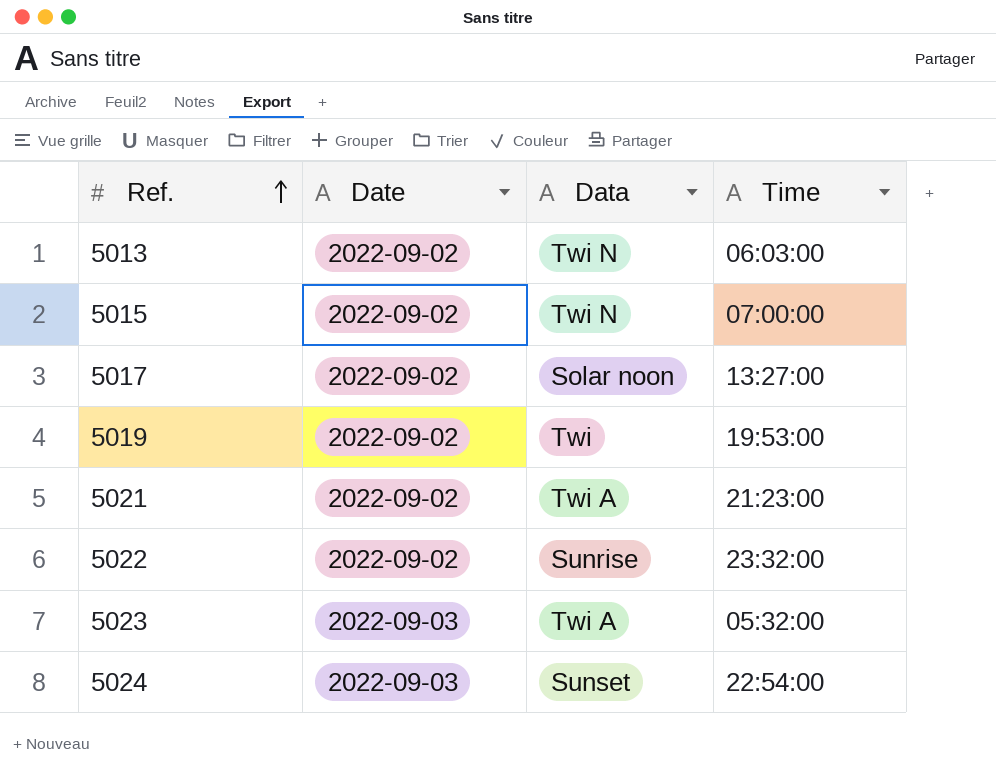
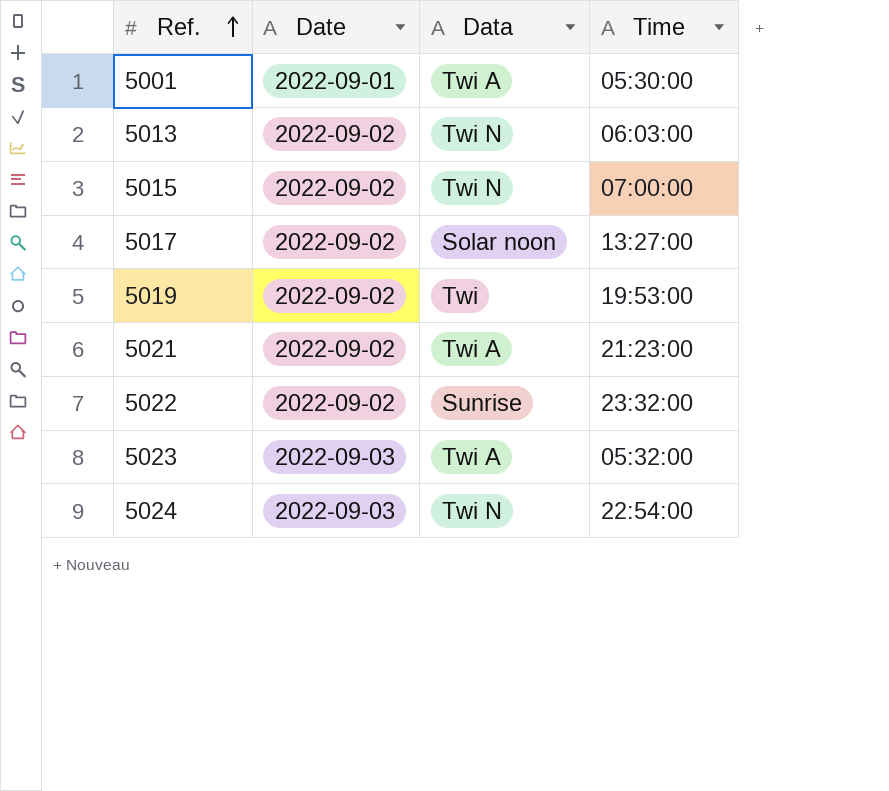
row 5001: none -> 2022-09-01 | Twi A | 05:30:00
5024 | Data: Sunset -> Twi N

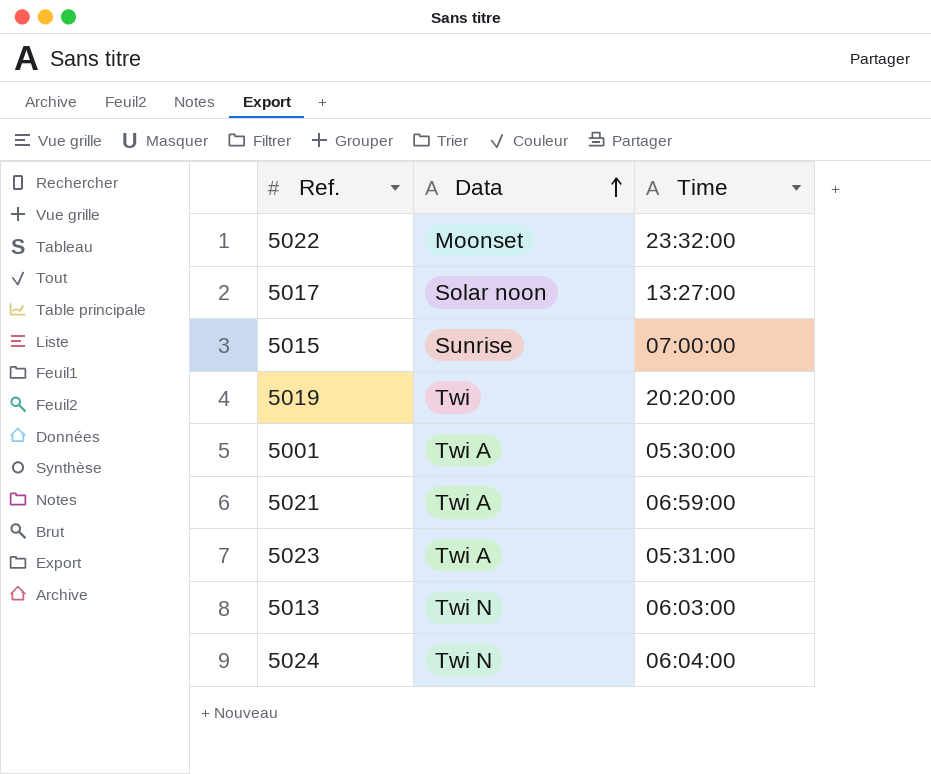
row order: Ref. ascending -> Data ascending
column Date | position: 2 -> none
5022 | Data: Sunrise -> Moonset
5015 | Data: Twi N -> Sunrise
5019 | Time: 19:53:00 -> 20:20:00
5021 | Time: 21:23:00 -> 06:59:00
5023 | Time: 05:32:00 -> 05:31:00
5024 | Time: 22:54:00 -> 06:04:00

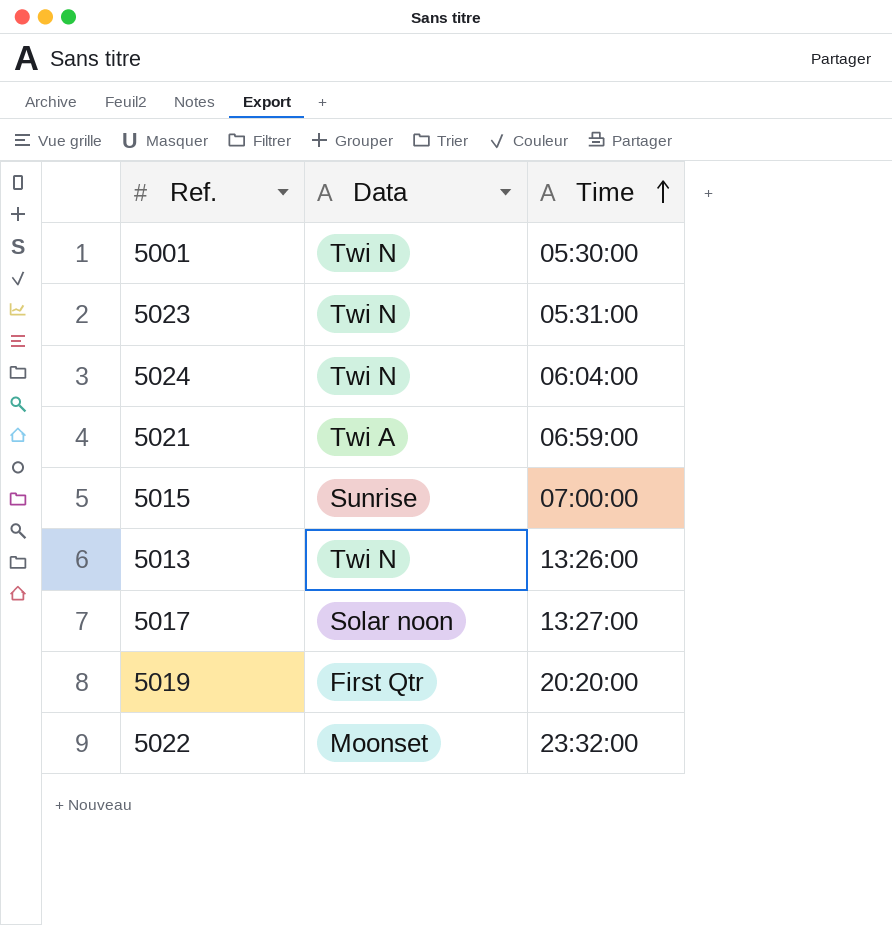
row order: Data ascending -> Time ascending
5001 | Data: Twi A -> Twi N
5023 | Data: Twi A -> Twi N
5013 | Time: 06:03:00 -> 13:26:00
5019 | Data: Twi -> First Qtr

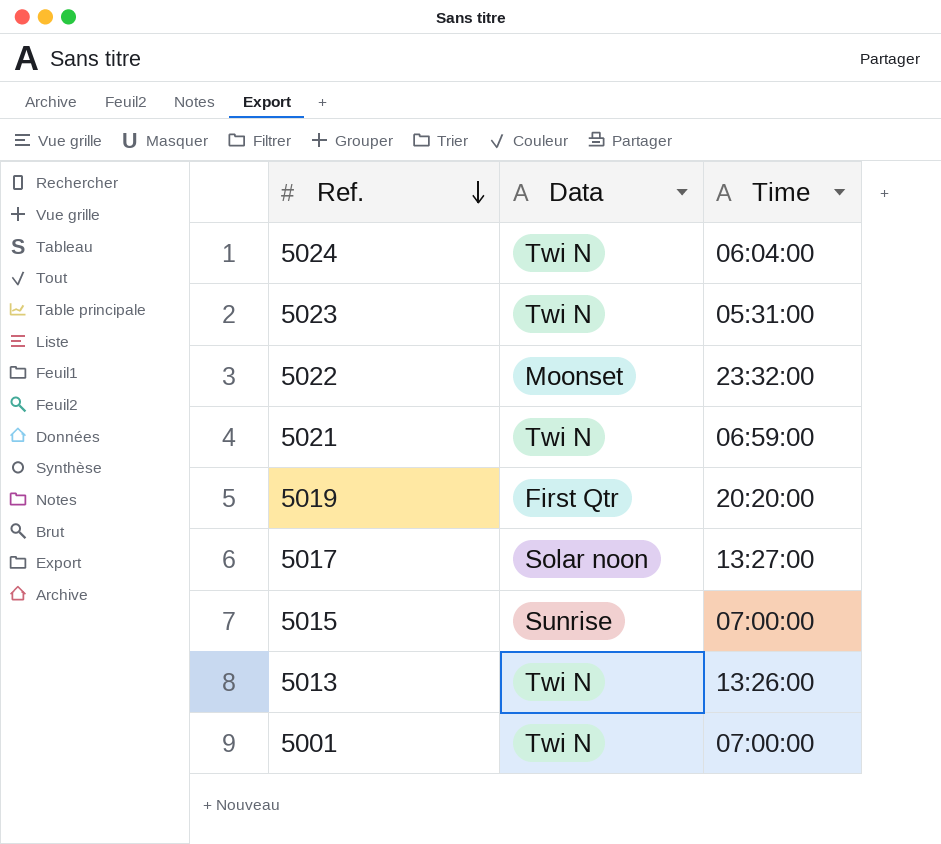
row order: Time ascending -> Ref. descending
5021 | Data: Twi A -> Twi N
5001 | Time: 05:30:00 -> 07:00:00

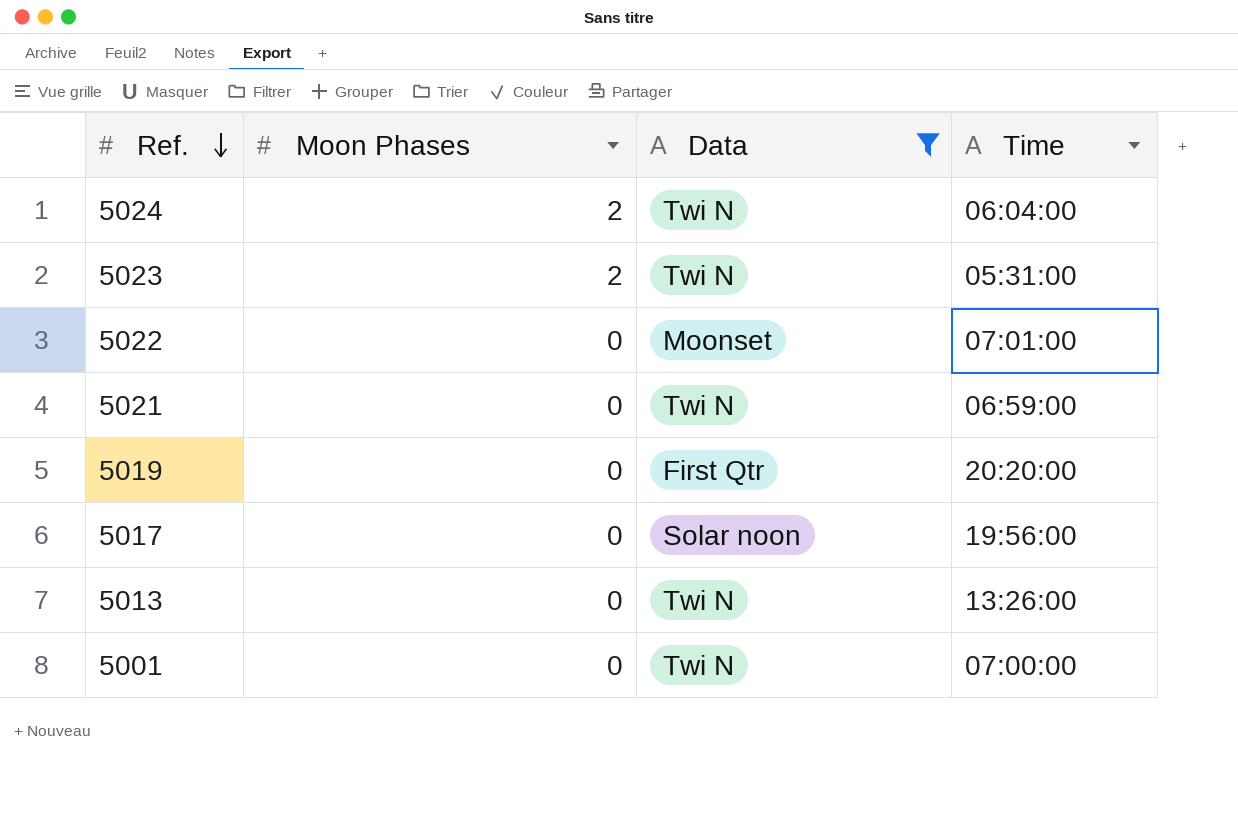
filter: none -> Data != Sunrise
column Moon Phases | position: none -> 2
5022 | Time: 23:32:00 -> 07:01:00
5017 | Time: 13:27:00 -> 19:56:00

